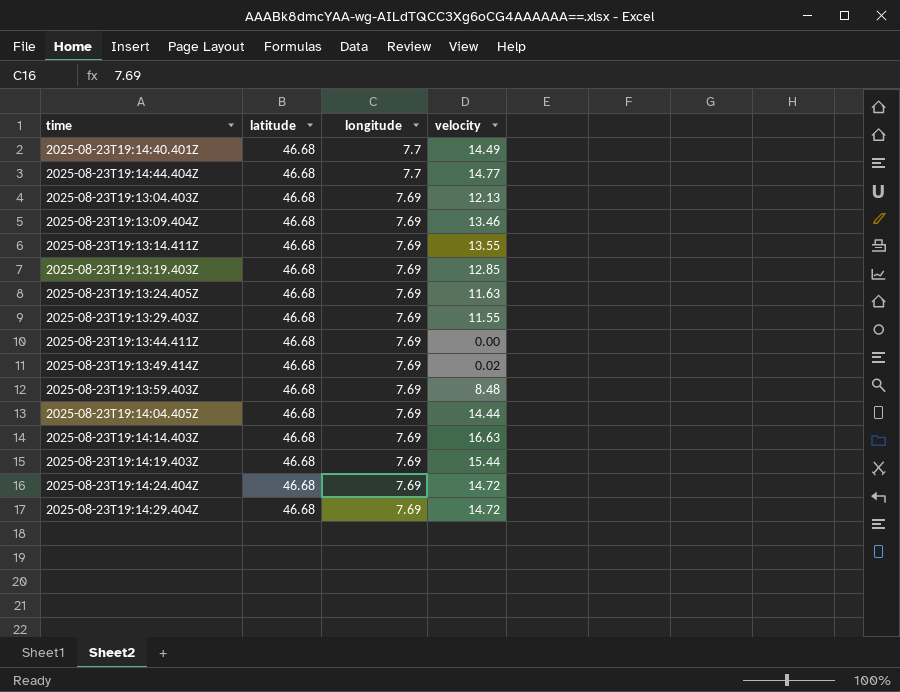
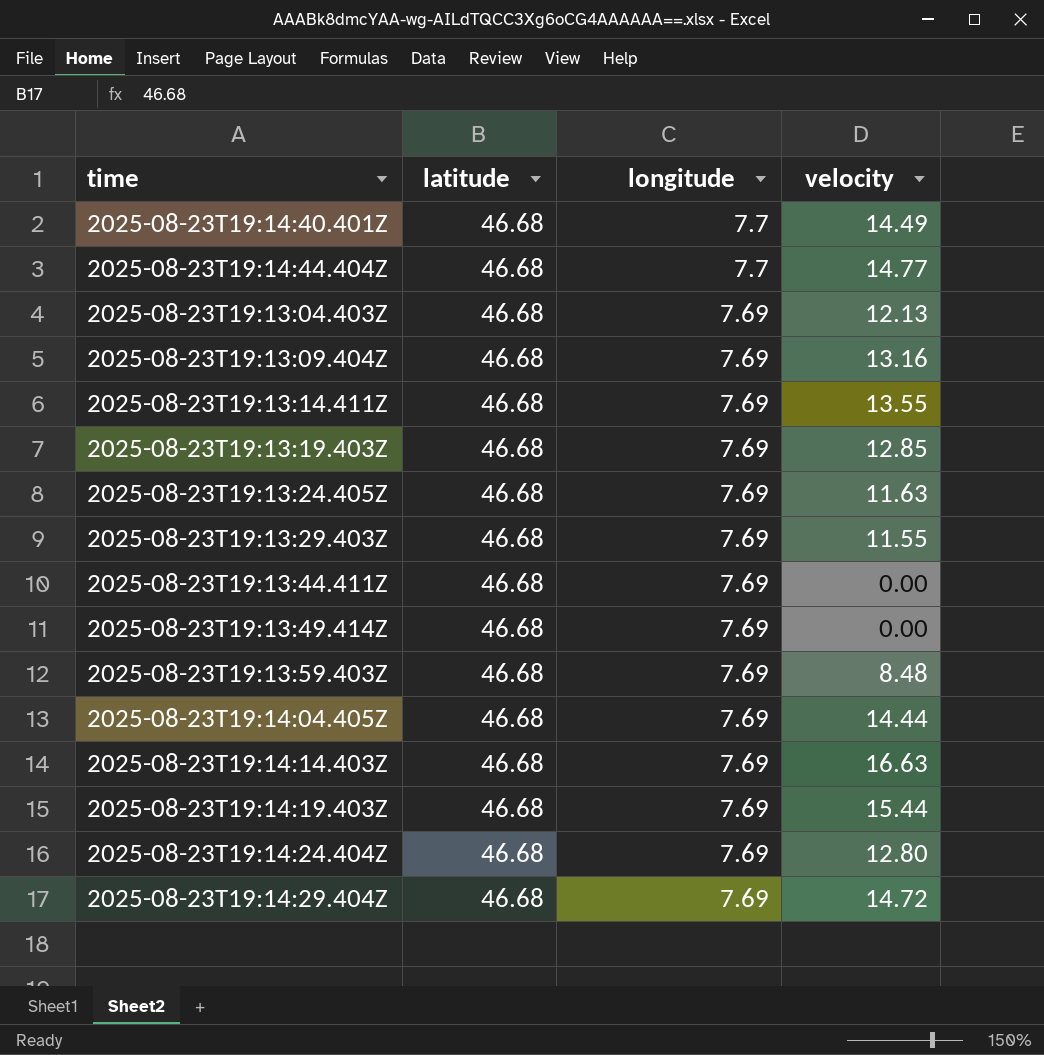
2025-08-23T19:13:09.404Z | velocity: 13.46 -> 13.16
2025-08-23T19:13:49.414Z | velocity: 0.02 -> 0.00
2025-08-23T19:14:24.404Z | velocity: 14.72 -> 12.80

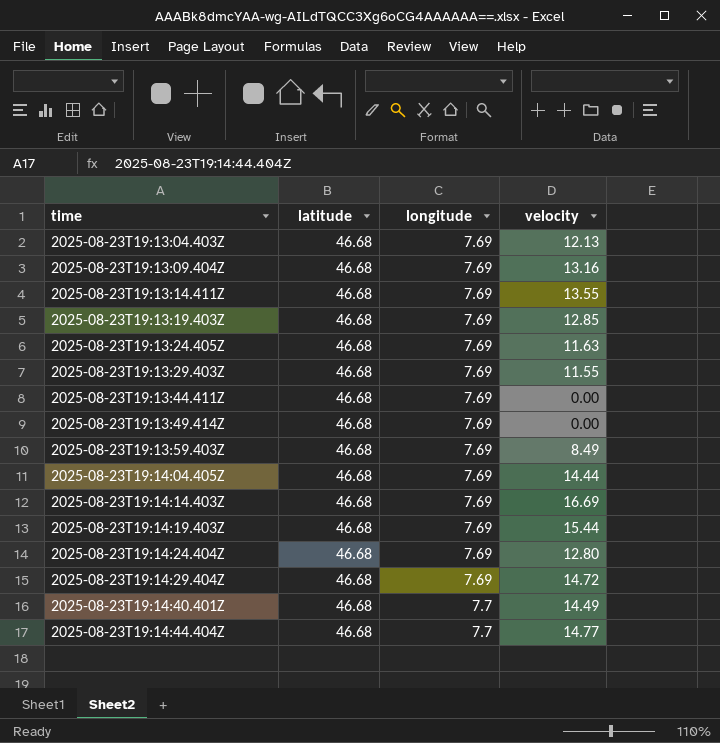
row order: longitude descending -> time ascending
2025-08-23T19:13:59.403Z | velocity: 8.48 -> 8.49
2025-08-23T19:14:14.403Z | velocity: 16.63 -> 16.69

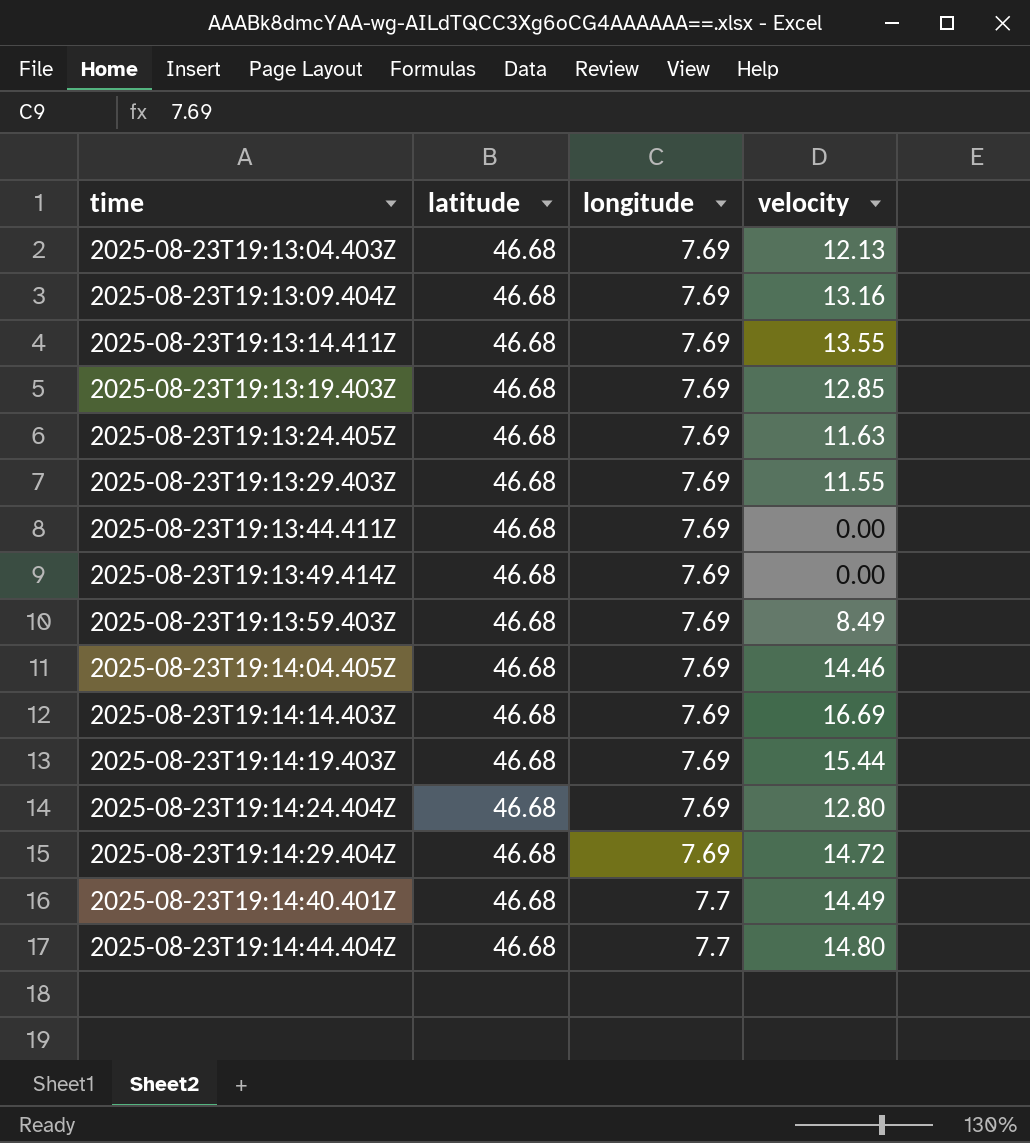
2025-08-23T19:14:04.405Z | velocity: 14.44 -> 14.46
2025-08-23T19:14:44.404Z | velocity: 14.77 -> 14.80

